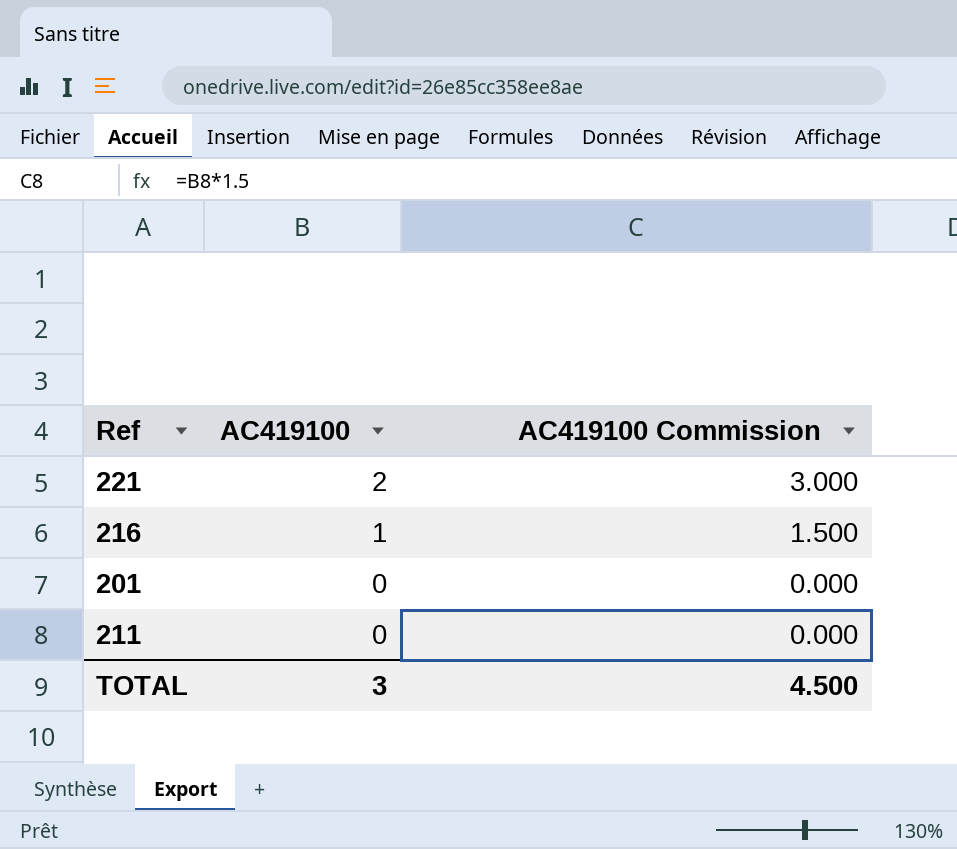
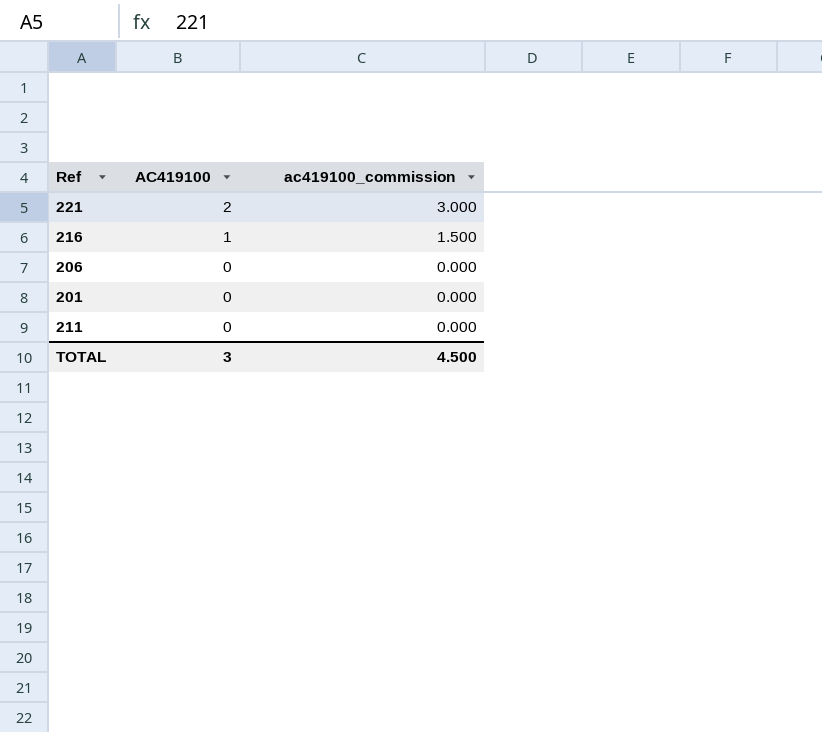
column name: AC419100 Commission -> ac419100_commission
row 206: none -> 0 | 0.000

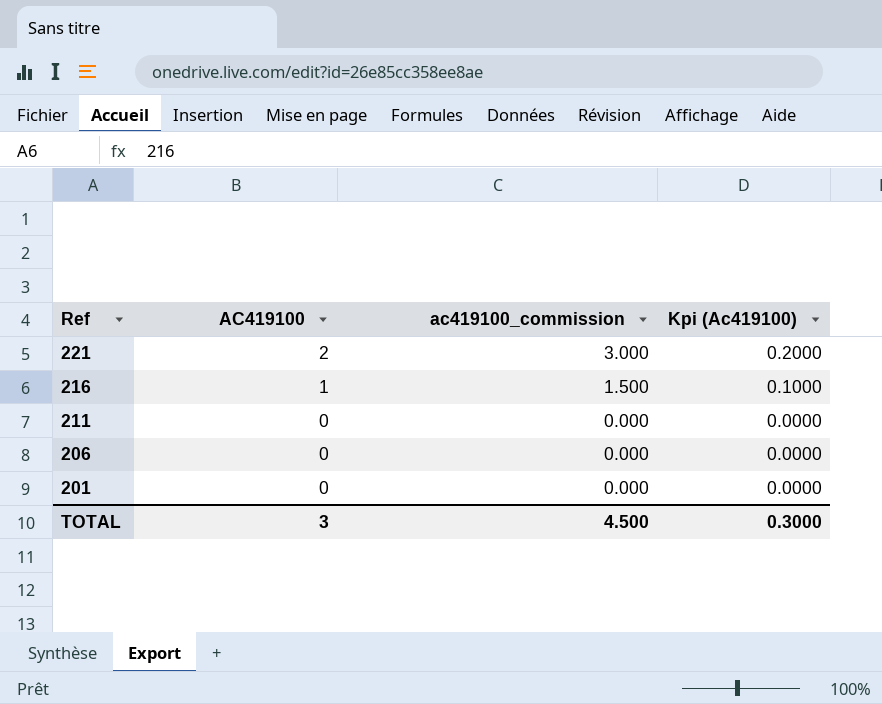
row order: AC419100 descending -> Ref descending
column Kpi (Ac419100) | formula: none -> [AC419100] * 0.1

